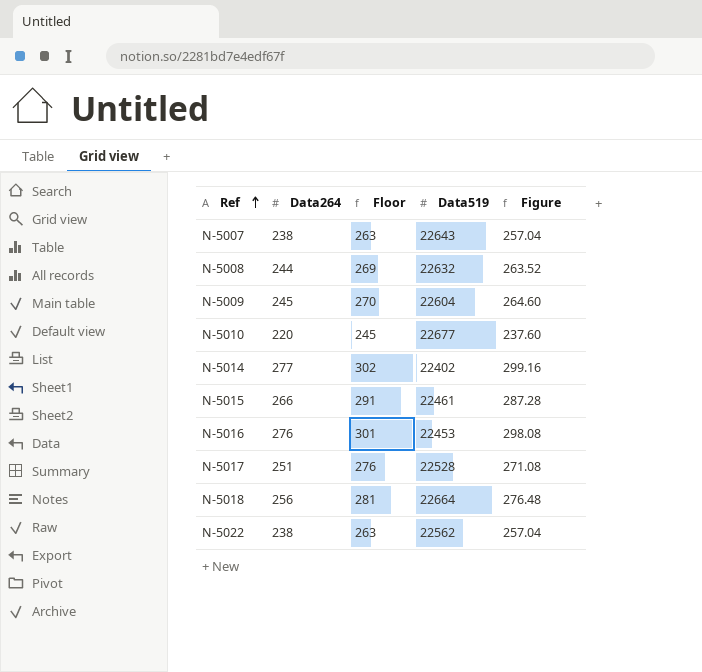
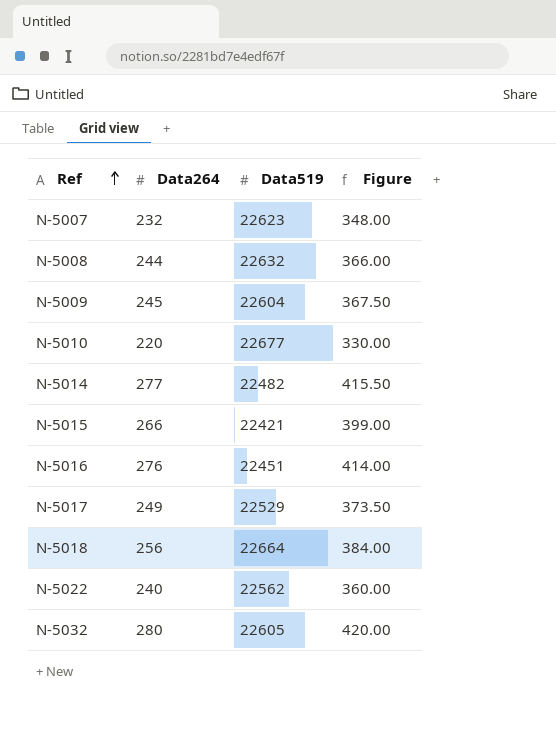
column Floor | formula: [Data264] + 25 -> none
column Figure | formula: [Data264] * 1.08 -> [Data264] * 1.5
N-5007 | Data264: 238 -> 232
N-5007 | Data519: 22643 -> 22623
N-5014 | Data519: 22402 -> 22482
N-5015 | Data519: 22461 -> 22421
N-5016 | Data519: 22453 -> 22451
N-5017 | Data264: 251 -> 249
N-5017 | Data519: 22528 -> 22529
N-5022 | Data264: 238 -> 240
row N-5032: none -> 280 | 22605 | 420.00

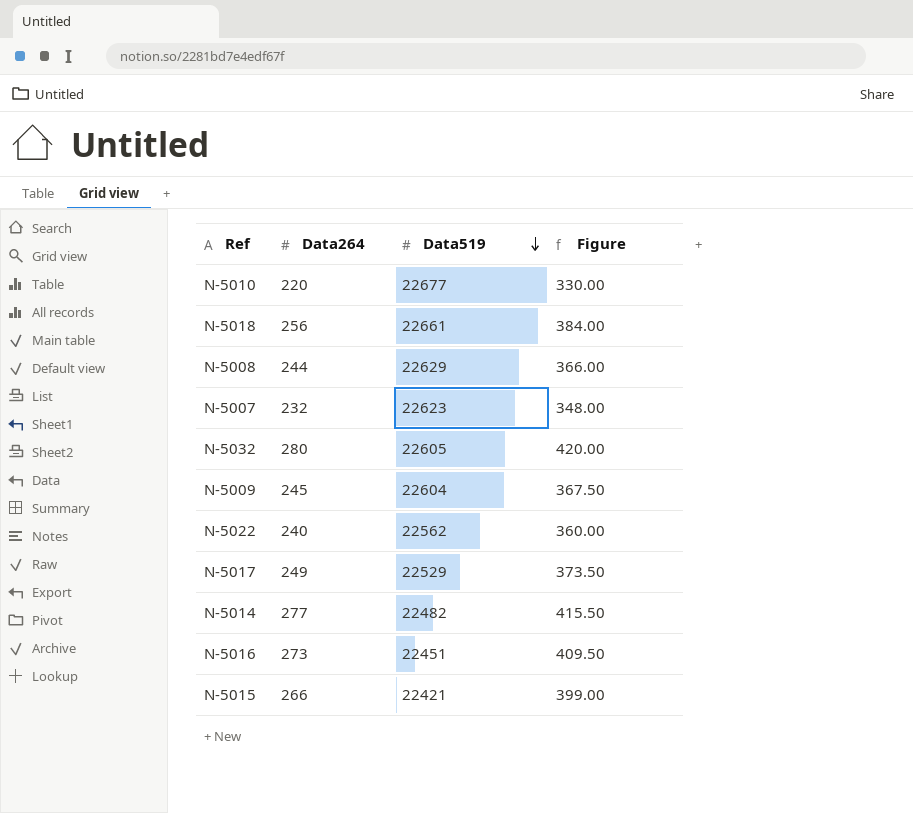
row order: Ref ascending -> Data519 descending
N-5018 | Data519: 22664 -> 22661
N-5008 | Data519: 22632 -> 22629
N-5016 | Data264: 276 -> 273
N-5016 | Figure: 414.00 -> 409.50

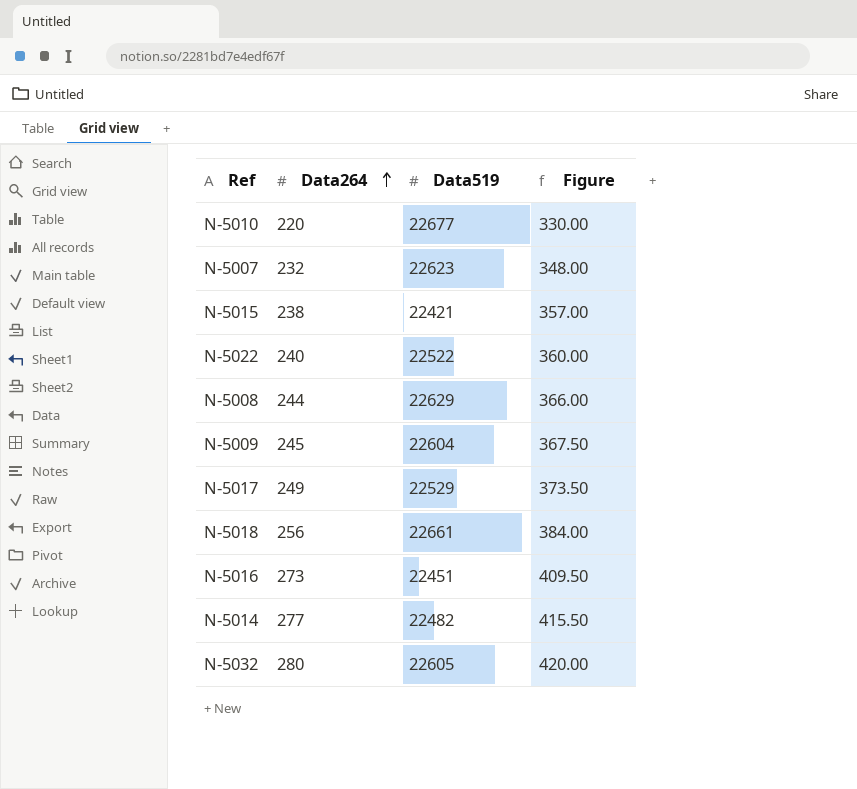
row order: Data519 descending -> Data264 ascending
N-5015 | Data264: 266 -> 238
N-5015 | Figure: 399.00 -> 357.00
N-5022 | Data519: 22562 -> 22522

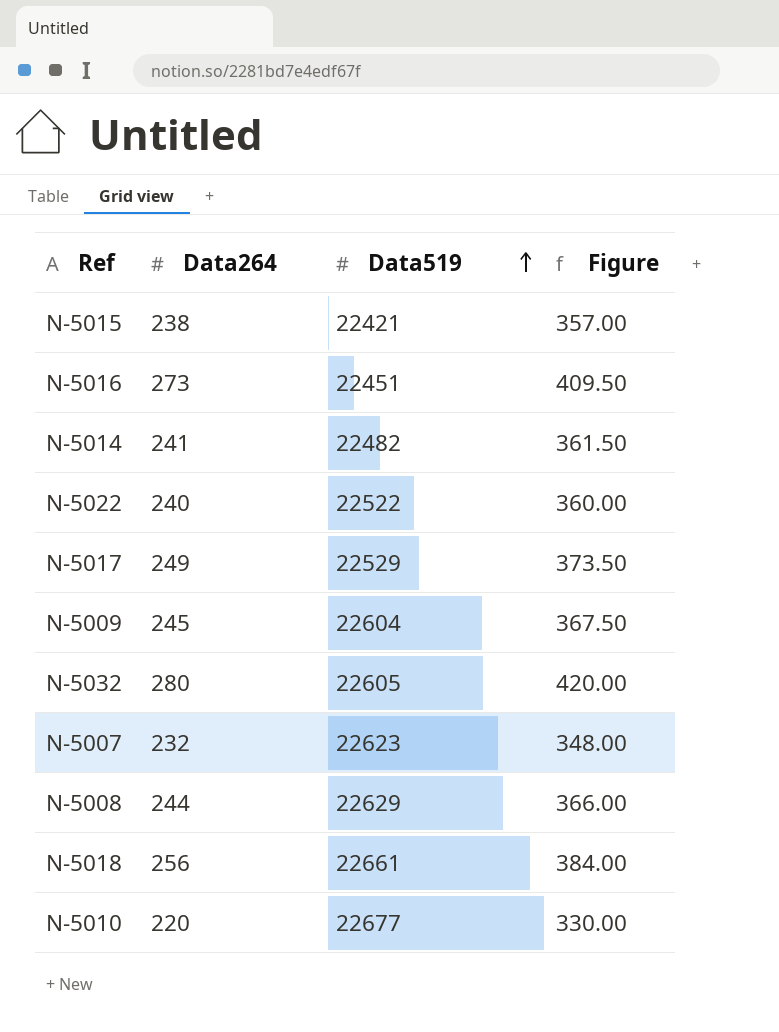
row order: Data264 ascending -> Data519 ascending
N-5014 | Data264: 277 -> 241
N-5014 | Figure: 415.50 -> 361.50

